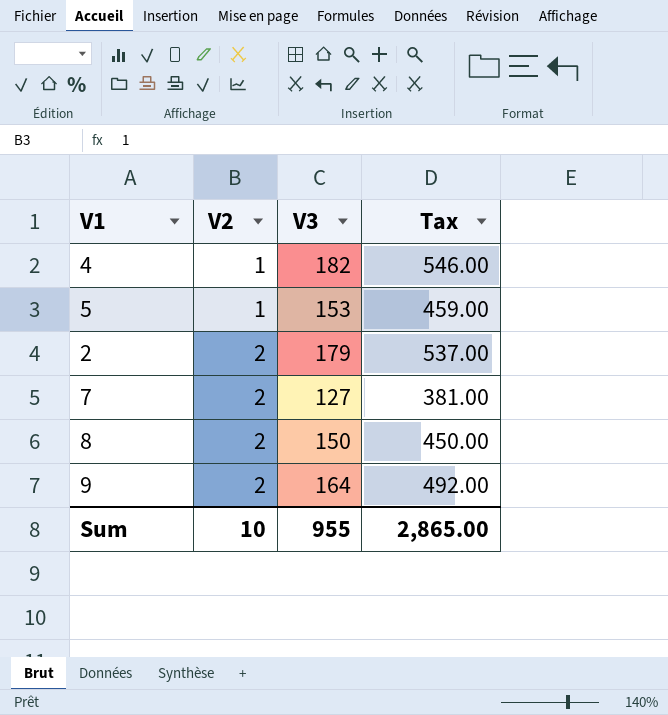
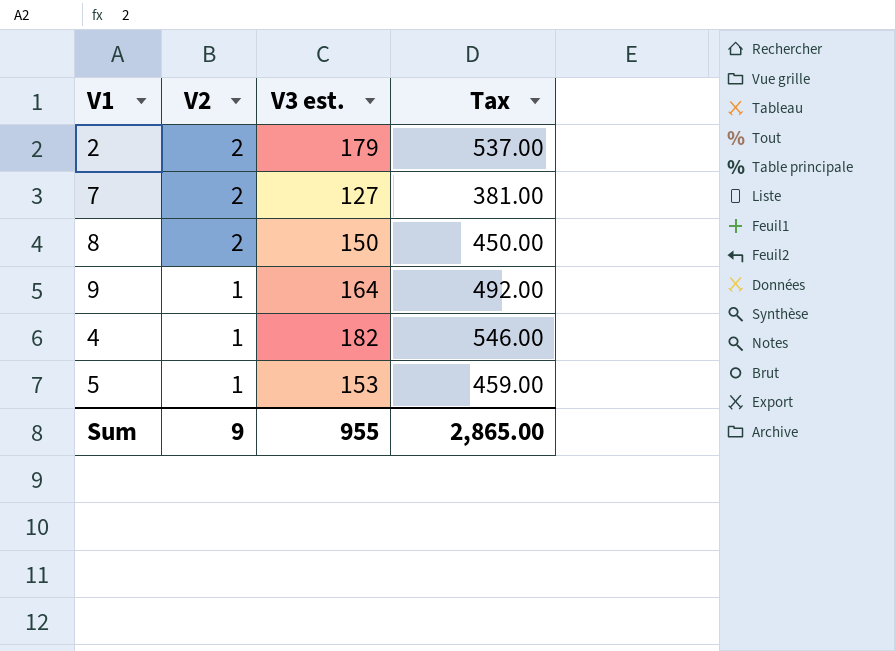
row order: V2 ascending -> V2 descending
column name: V3 -> V3 est.
9 | V2: 2 -> 1
Sum | V2: 10 -> 9

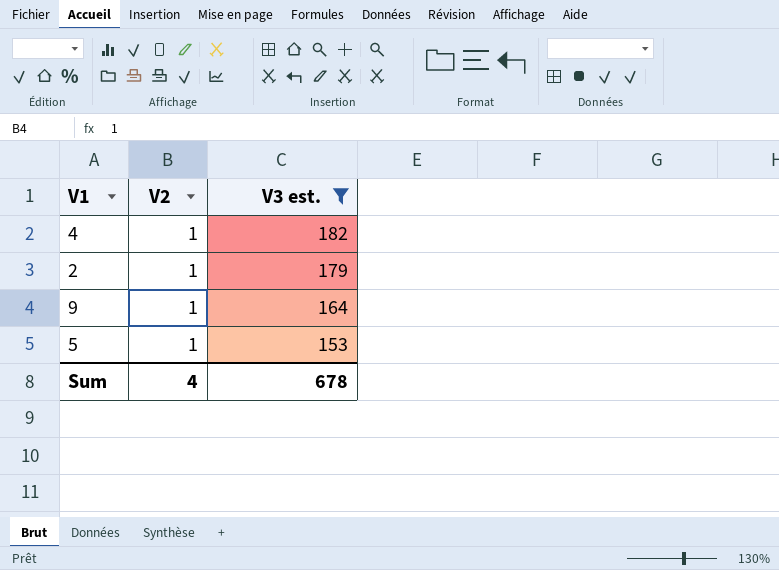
filter: none -> V3 est. >= 153
row order: V2 descending -> V3 est. descending
column Tax | formula: [V3 est.] * 3 -> none
2 | V2: 2 -> 1
Sum | V2: 9 -> 4
Sum | V3 est.: 955 -> 678

